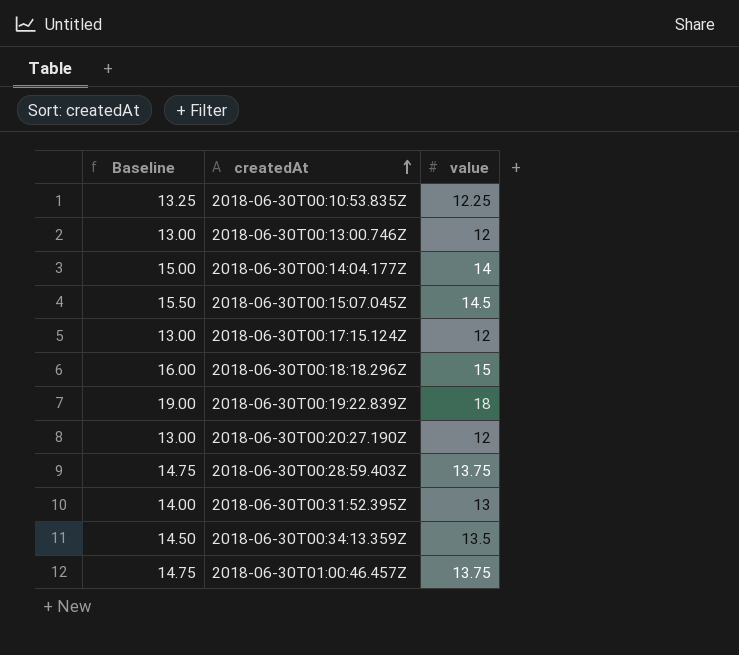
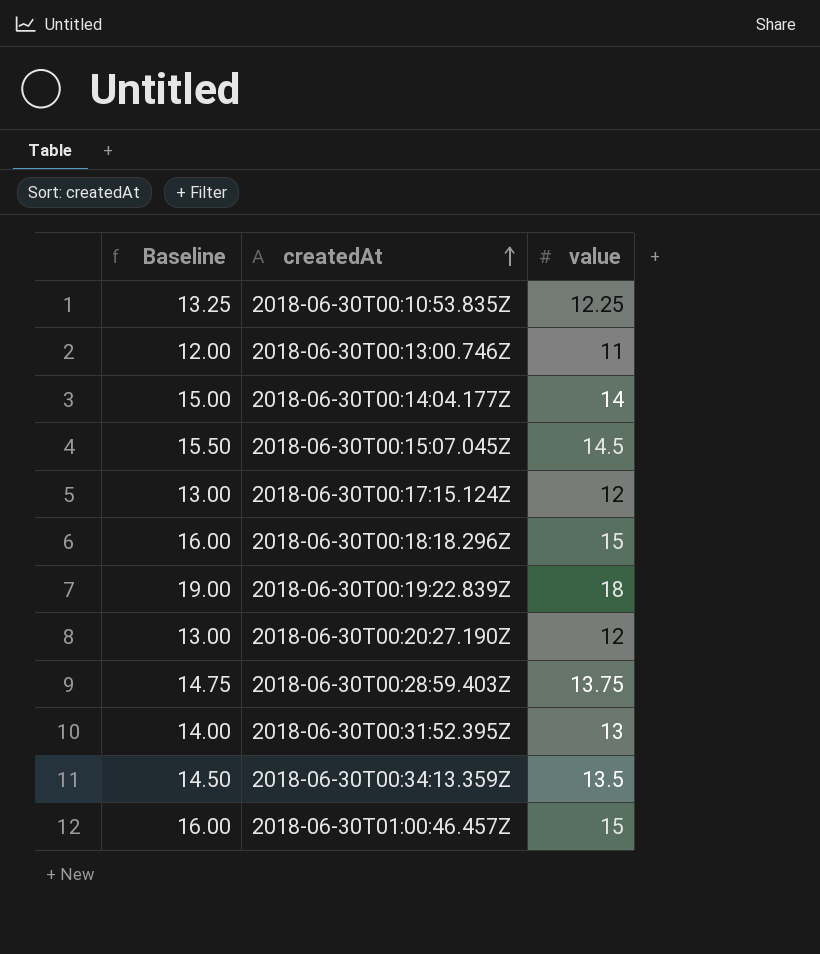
2018-06-30T00:13:00.746Z | Baseline: 13.00 -> 12.00
2018-06-30T00:13:00.746Z | value: 12 -> 11
2018-06-30T01:00:46.457Z | Baseline: 14.75 -> 16.00
2018-06-30T01:00:46.457Z | value: 13.75 -> 15

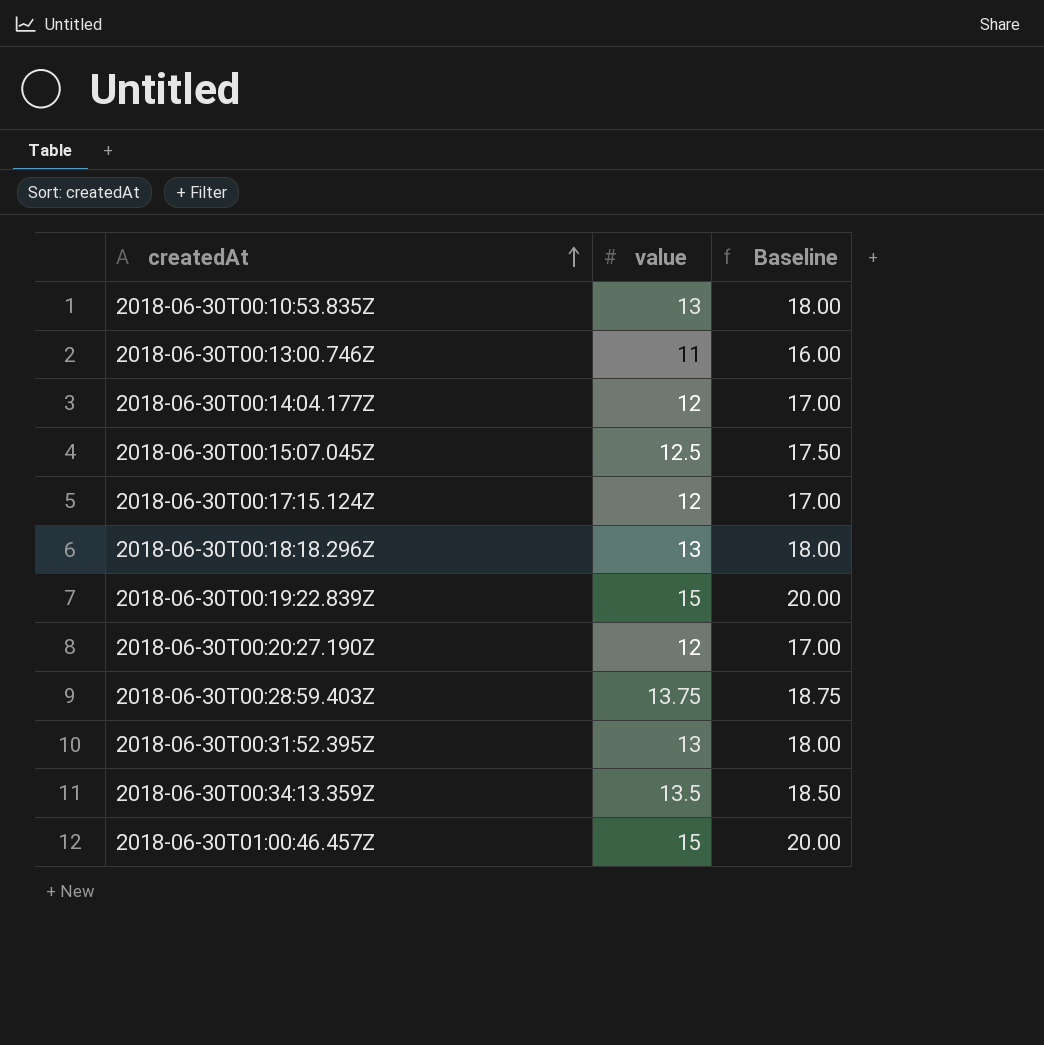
column Baseline | formula: [value] + 1 -> [value] + 5
column Baseline | position: 1 -> 3
2018-06-30T00:10:53.835Z | value: 12.25 -> 13
2018-06-30T00:14:04.177Z | value: 14 -> 12
2018-06-30T00:15:07.045Z | value: 14.5 -> 12.5
2018-06-30T00:18:18.296Z | value: 15 -> 13
2018-06-30T00:19:22.839Z | value: 18 -> 15

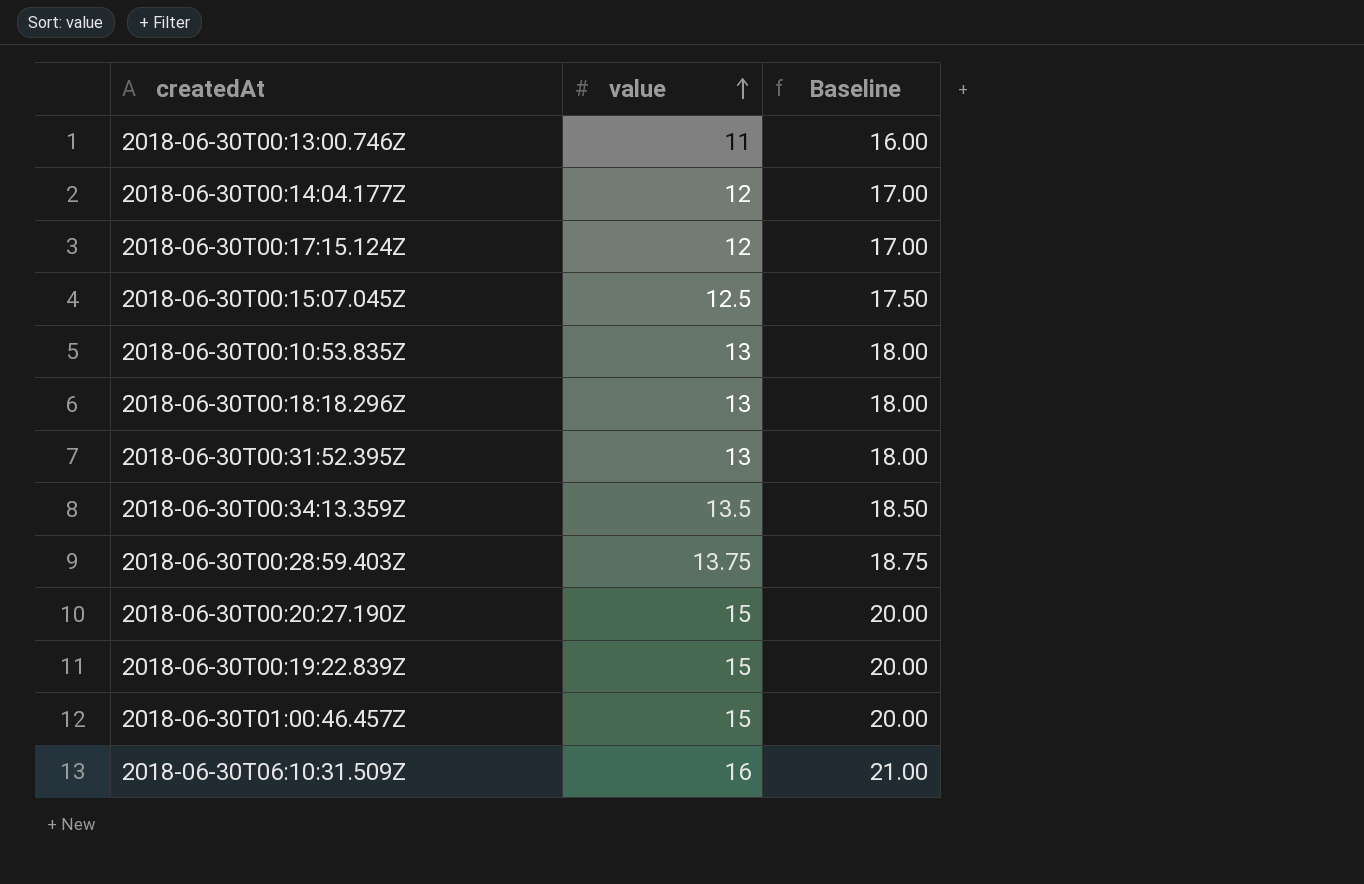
row order: createdAt ascending -> value ascending
2018-06-30T00:20:27.190Z | value: 12 -> 15
2018-06-30T00:20:27.190Z | Baseline: 17.00 -> 20.00
row 2018-06-30T06:10:31.509Z: none -> 16 | 21.00

